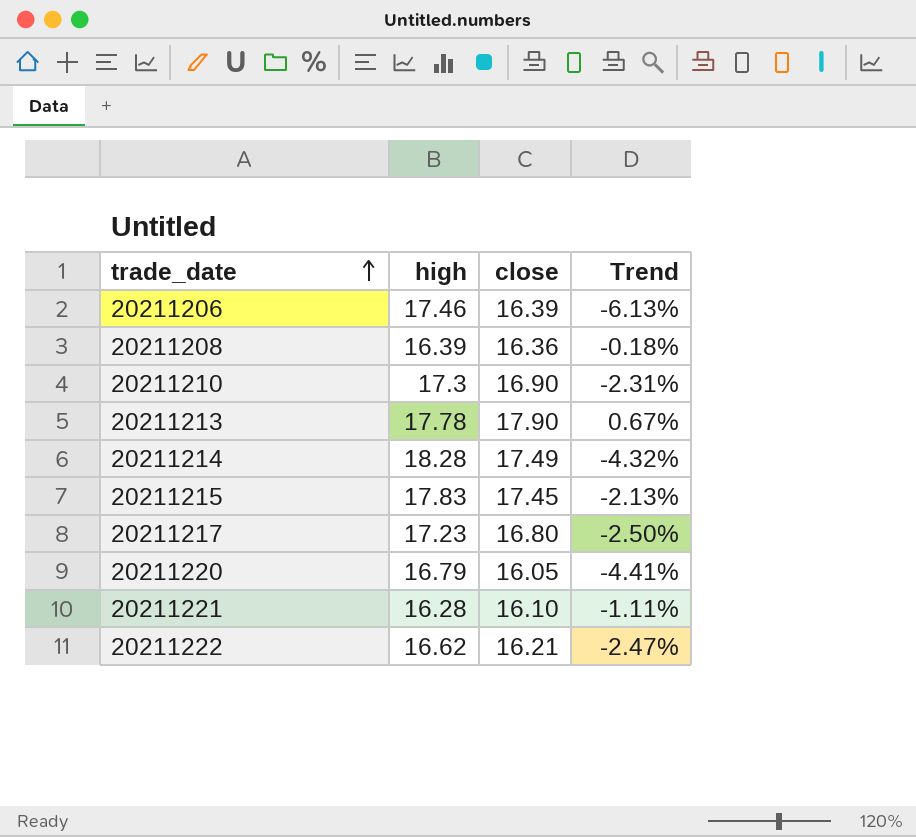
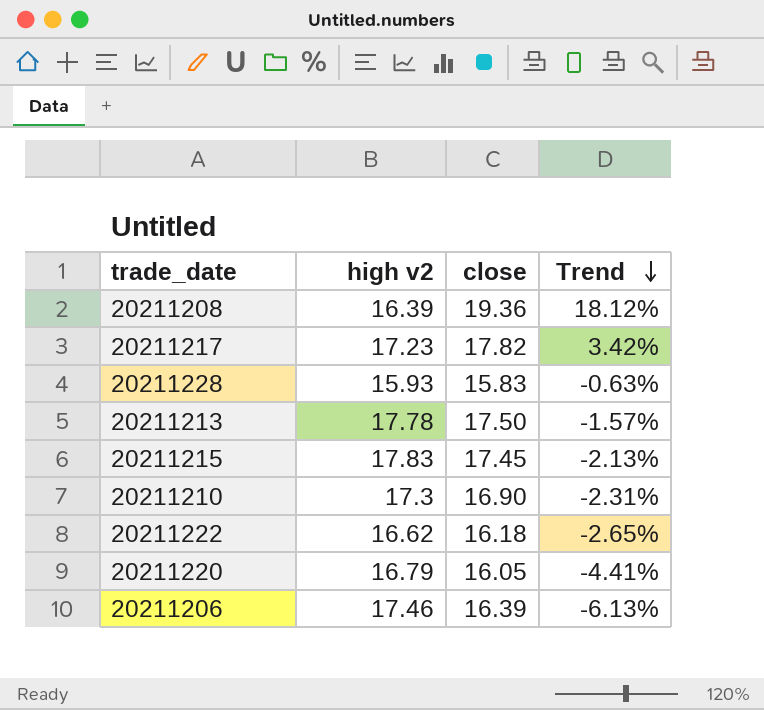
row order: trade_date ascending -> Trend descending
column name: high -> high v2
row 20211214: 18.28 | 17.49 | -4.32% -> none
row 20211221: 16.28 | 16.10 | -1.11% -> none
20211208 | close: 16.36 -> 19.36
20211208 | Trend: -0.18% -> 18.12%
20211217 | close: 16.80 -> 17.82
20211217 | Trend: -2.50% -> 3.42%
row 20211228: none -> 15.93 | 15.83 | -0.63%
20211213 | close: 17.90 -> 17.50
20211213 | Trend: 0.67% -> -1.57%
20211222 | close: 16.21 -> 16.18
20211222 | Trend: -2.47% -> -2.65%

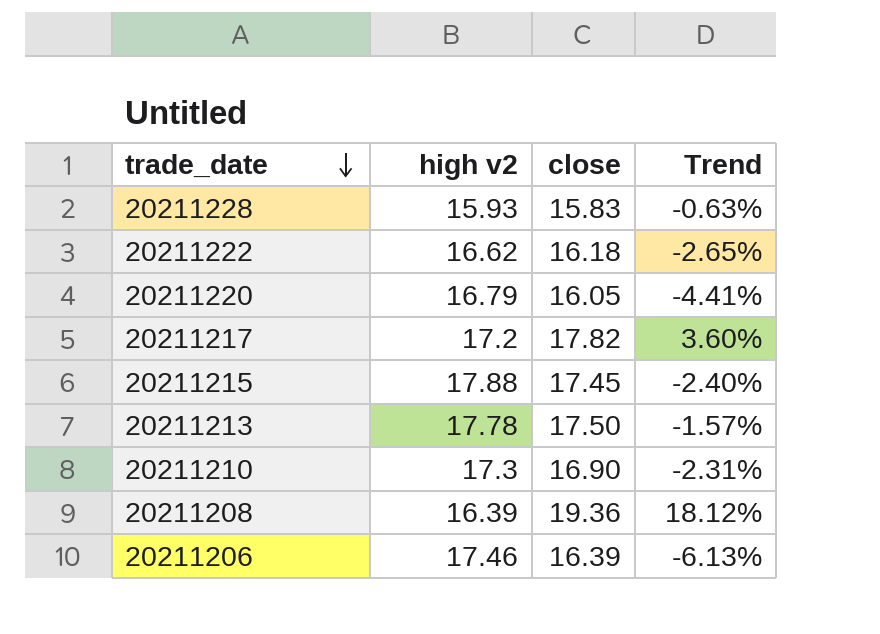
row order: Trend descending -> trade_date descending
20211217 | high v2: 17.23 -> 17.2
20211217 | Trend: 3.42% -> 3.60%
20211215 | high v2: 17.83 -> 17.88
20211215 | Trend: -2.13% -> -2.40%

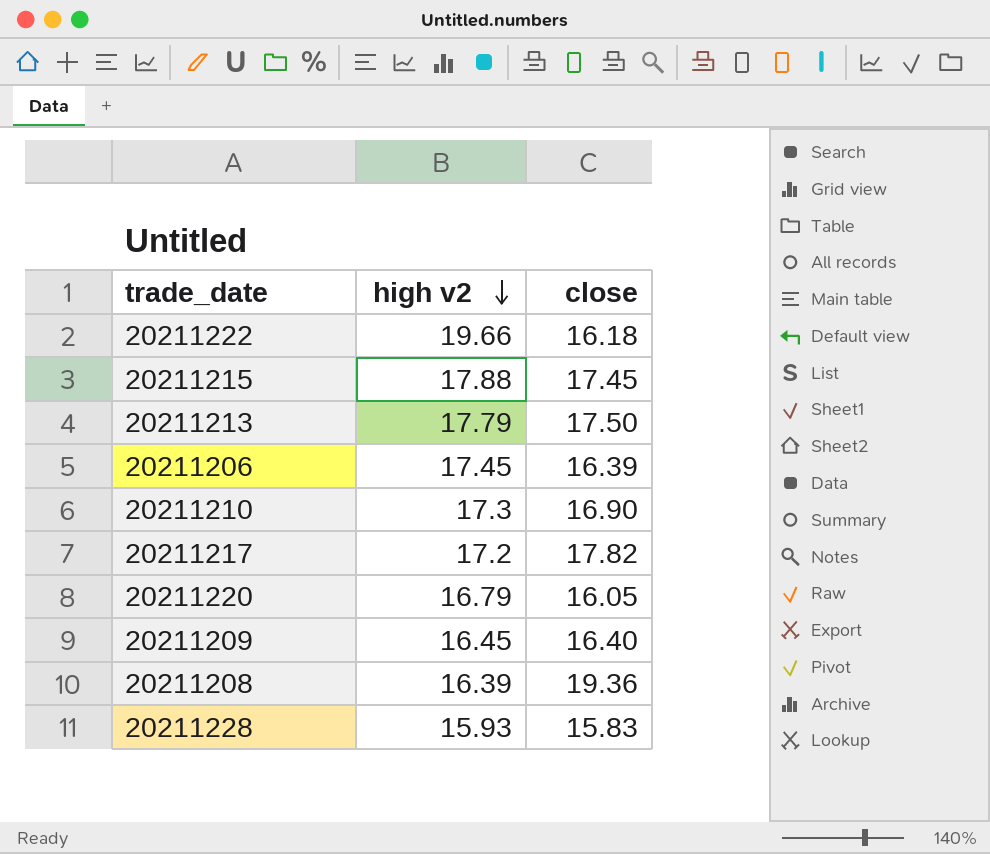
row order: trade_date descending -> high v2 descending
column Trend | formula: ([close] - [high v2]) / [high v2] -> none
20211222 | high v2: 16.62 -> 19.66
20211213 | high v2: 17.78 -> 17.79
20211206 | high v2: 17.46 -> 17.45
row 20211209: none -> 16.45 | 16.40

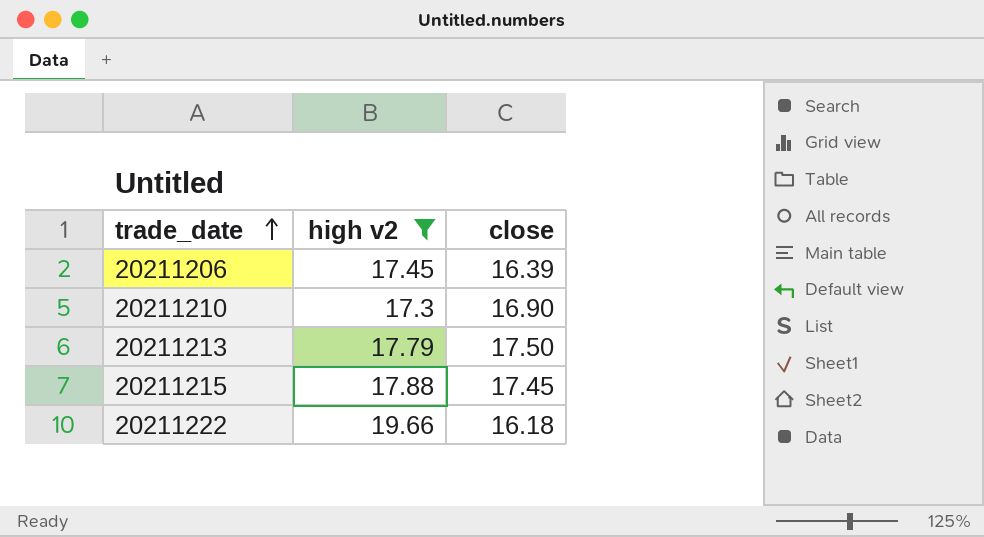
filter: none -> high v2 >= 17.3
row order: high v2 descending -> trade_date ascending

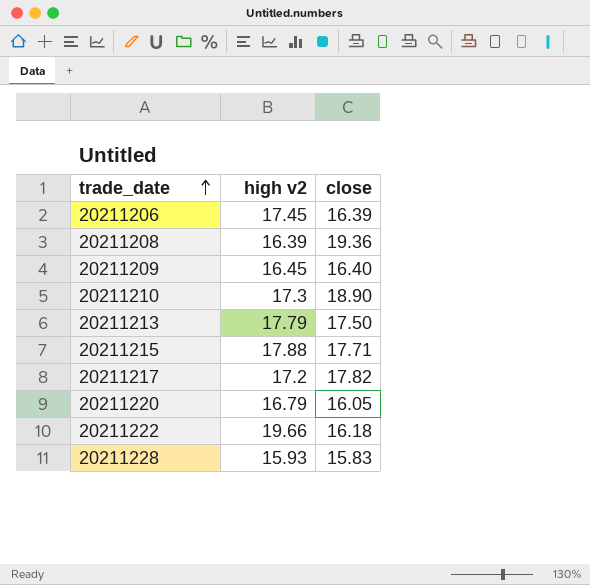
filter: high v2 >= 17.3 -> none
20211210 | close: 16.90 -> 18.90
20211215 | close: 17.45 -> 17.71

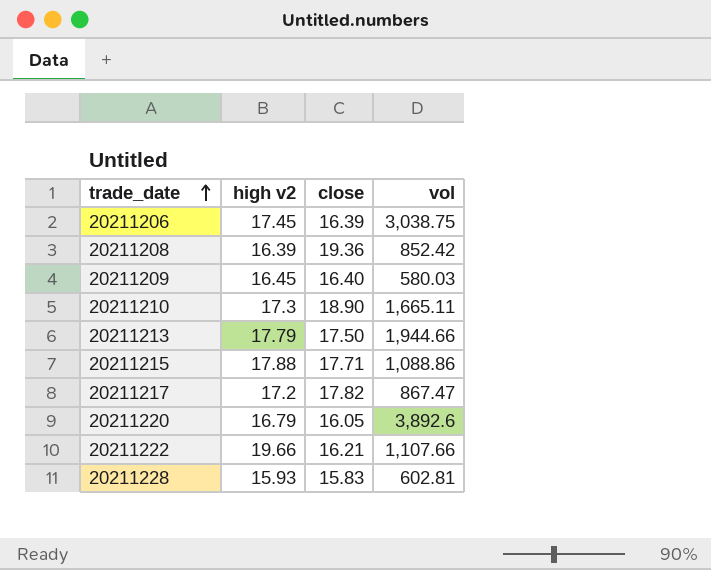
column vol | position: none -> 4
20211222 | close: 16.18 -> 16.21

